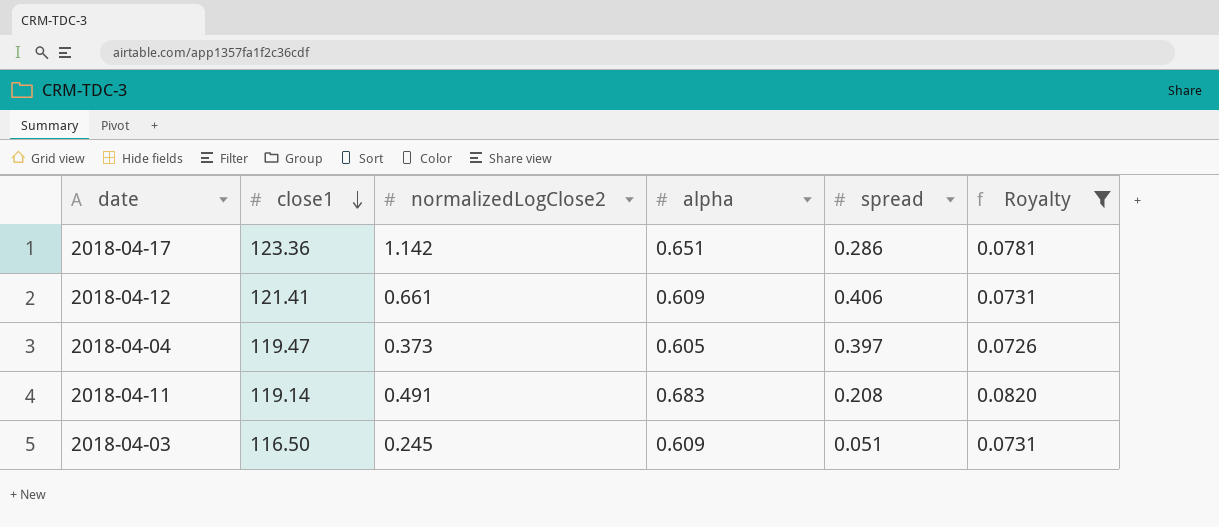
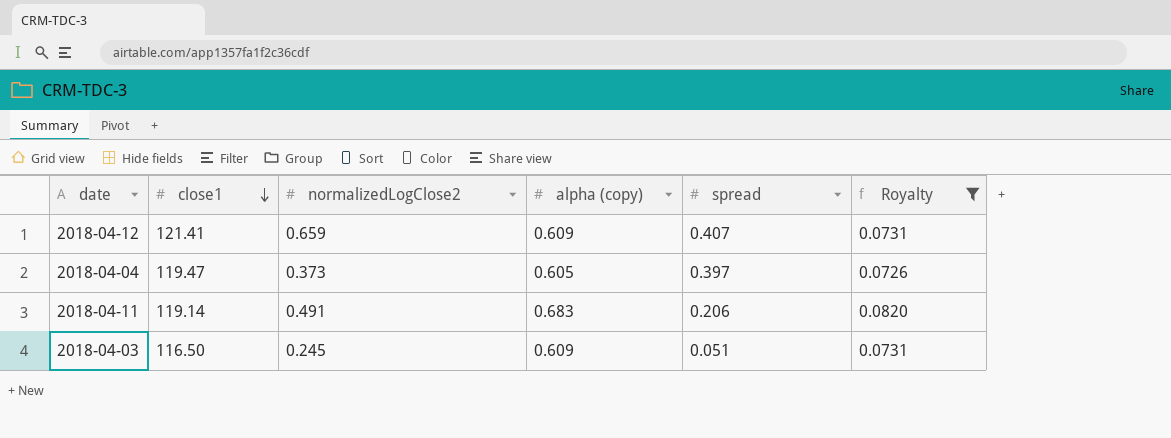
column name: alpha -> alpha (copy)
row 2018-04-17: 123.36 | 1.142 | 0.651 | 0.286 | 0.0781 -> none
2018-04-12 | normalizedLogClose2: 0.661 -> 0.659
2018-04-12 | spread: 0.406 -> 0.407
2018-04-11 | spread: 0.208 -> 0.206

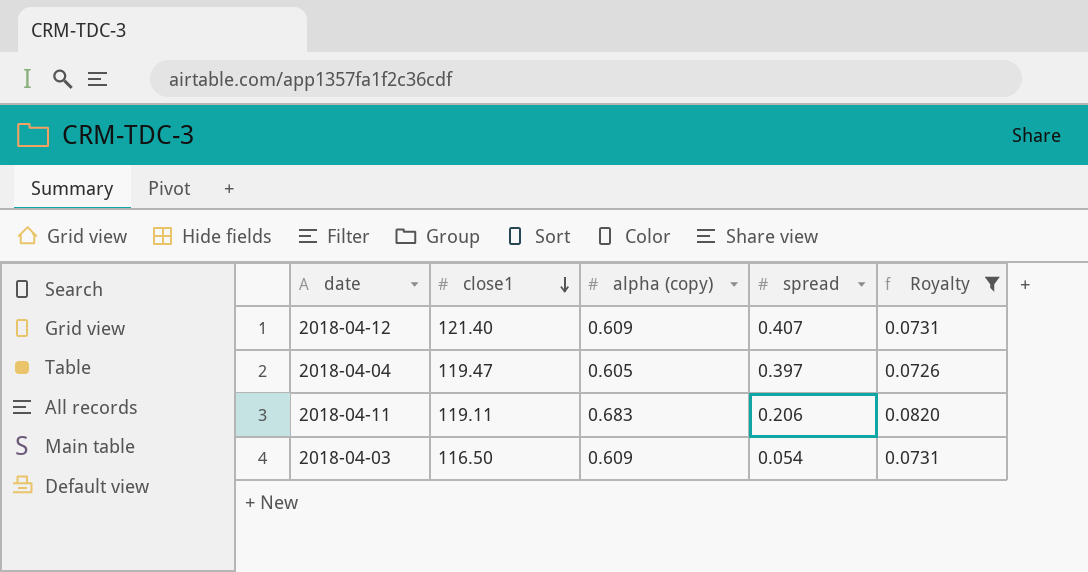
column normalizedLogClose2 | position: 3 -> none
2018-04-12 | close1: 121.41 -> 121.40
2018-04-11 | close1: 119.14 -> 119.11
2018-04-03 | spread: 0.051 -> 0.054

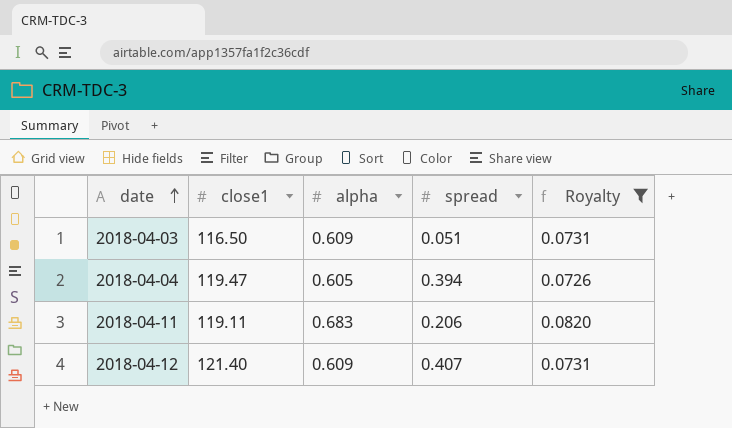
row order: close1 descending -> date ascending
column name: alpha (copy) -> alpha
2018-04-03 | spread: 0.054 -> 0.051
2018-04-04 | spread: 0.397 -> 0.394

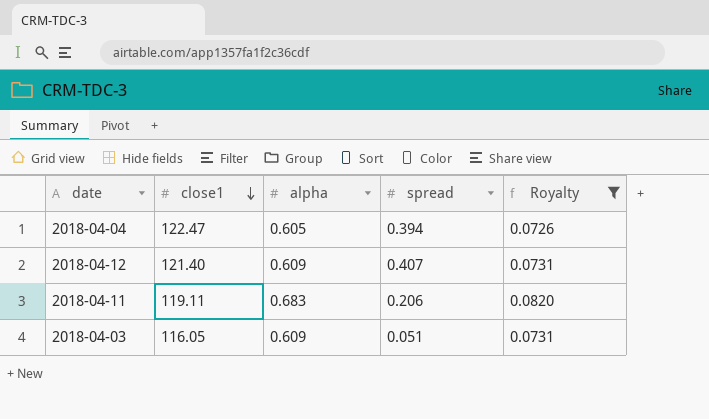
row order: date ascending -> close1 descending
2018-04-04 | close1: 119.47 -> 122.47
2018-04-03 | close1: 116.50 -> 116.05

